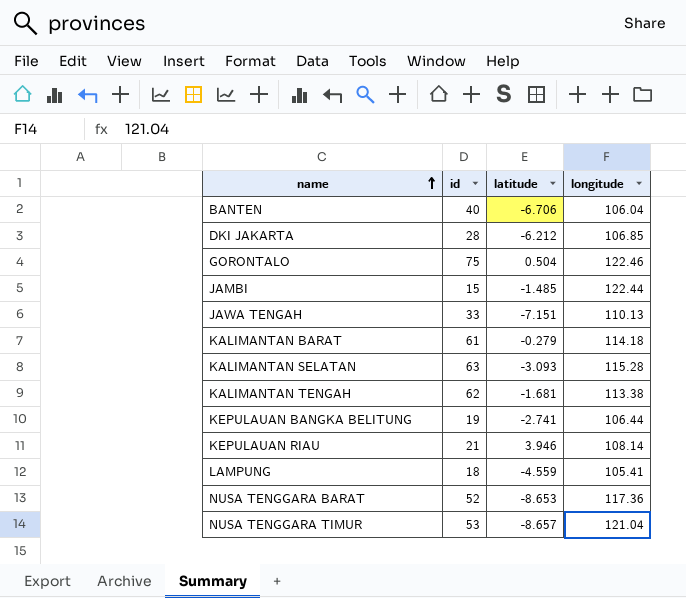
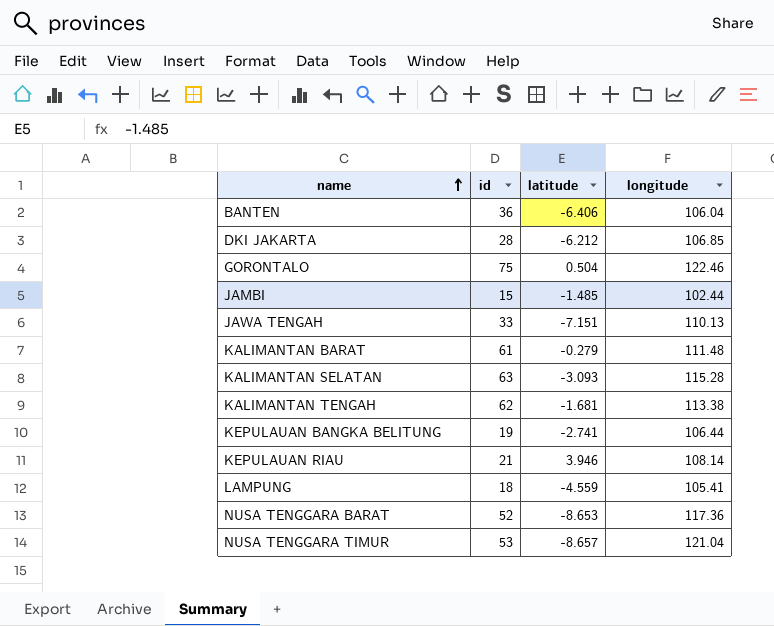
BANTEN | id: 40 -> 36
BANTEN | latitude: -6.706 -> -6.406
JAMBI | longitude: 122.44 -> 102.44
KALIMANTAN BARAT | longitude: 114.18 -> 111.48

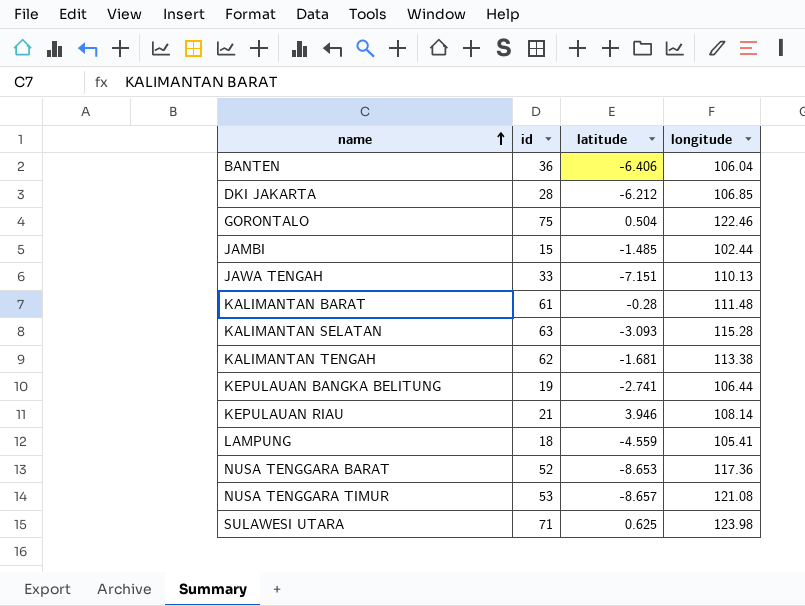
KALIMANTAN BARAT | latitude: -0.279 -> -0.28
NUSA TENGGARA TIMUR | longitude: 121.04 -> 121.08
row SULAWESI UTARA: none -> 71 | 0.625 | 123.98

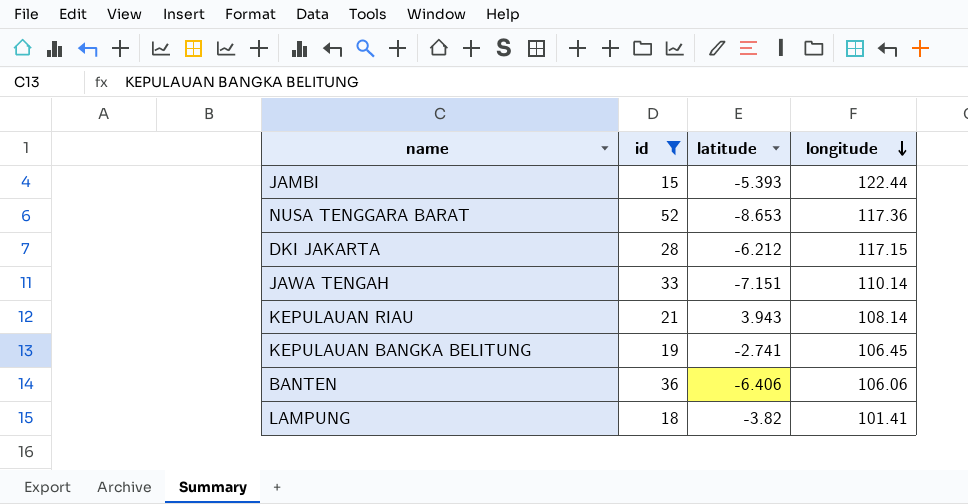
filter: none -> id <= 52
row order: name ascending -> longitude descending
JAMBI | latitude: -1.485 -> -5.393
JAMBI | longitude: 102.44 -> 122.44
DKI JAKARTA | longitude: 106.85 -> 117.15
JAWA TENGAH | longitude: 110.13 -> 110.14
KEPULAUAN RIAU | latitude: 3.946 -> 3.943
KEPULAUAN BANGKA BELITUNG | longitude: 106.44 -> 106.45
BANTEN | longitude: 106.04 -> 106.06
LAMPUNG | latitude: -4.559 -> -3.82
LAMPUNG | longitude: 105.41 -> 101.41

